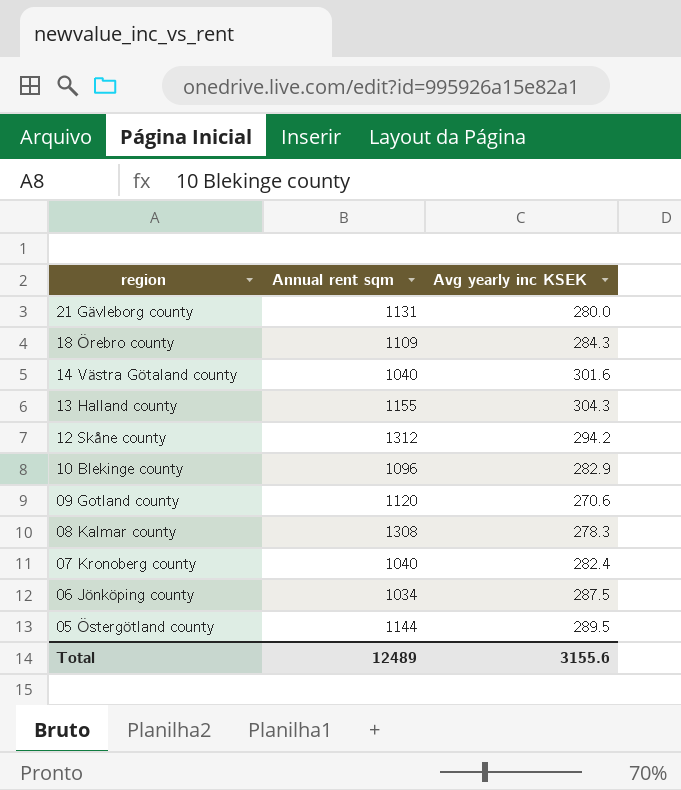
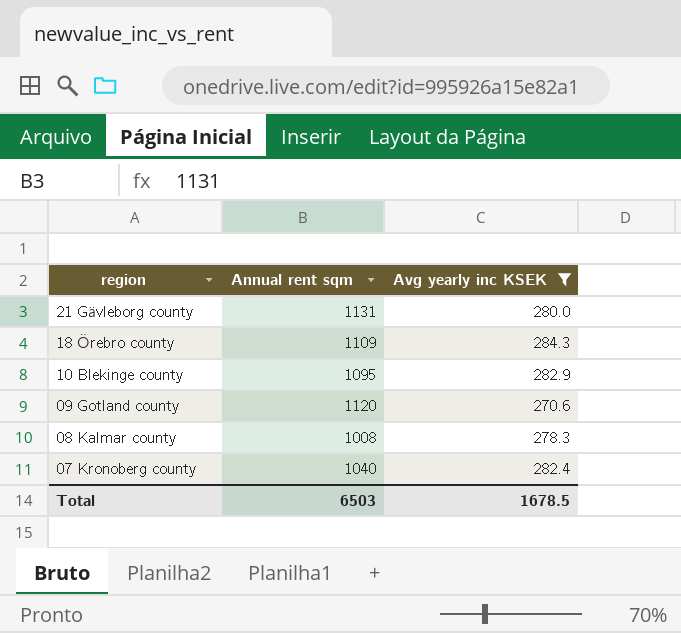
filter: none -> Avg yearly inc KSEK <= 284.3
10 Blekinge county | Annual rent sqm: 1096 -> 1095
08 Kalmar county | Annual rent sqm: 1308 -> 1008
Total | Annual rent sqm: 12489 -> 6503
Total | Avg yearly inc KSEK: 3155.6 -> 1678.5

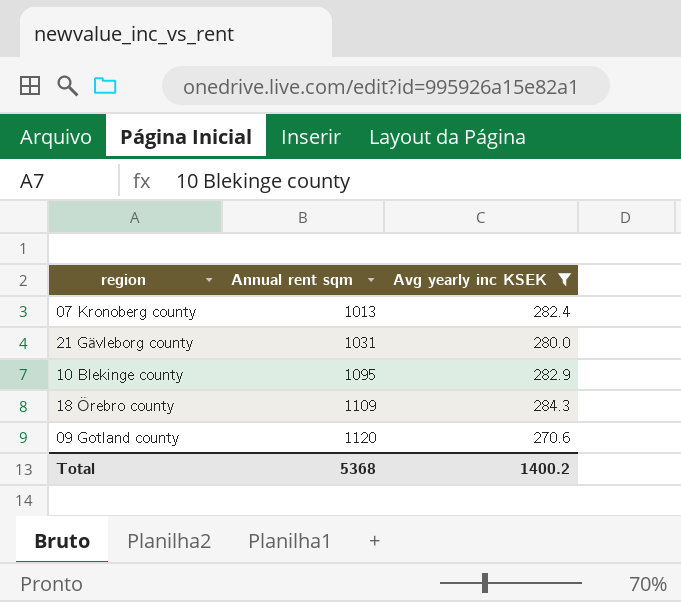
row order: region descending -> Annual rent sqm ascending
row 08 Kalmar county: 1008 | 278.3 -> none
07 Kronoberg county | Annual rent sqm: 1040 -> 1013
21 Gävleborg county | Annual rent sqm: 1131 -> 1031
Total | Annual rent sqm: 6503 -> 5368
Total | Avg yearly inc KSEK: 1678.5 -> 1400.2

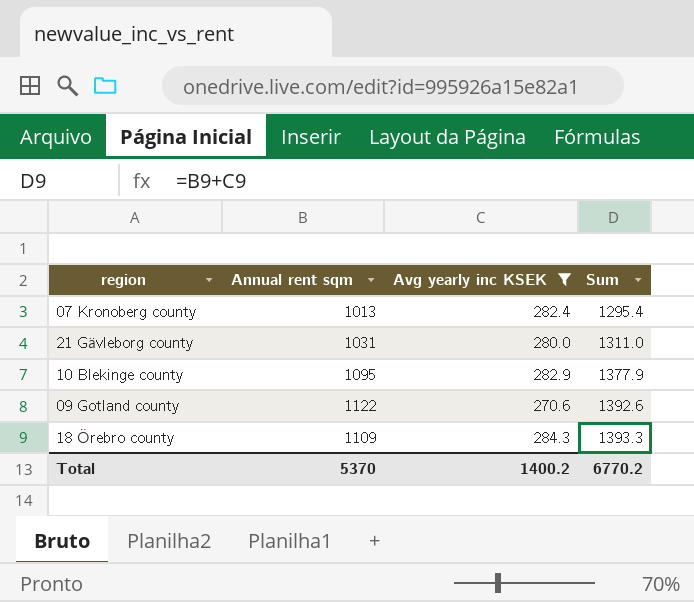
row order: Annual rent sqm ascending -> Sum ascending
column Sum | formula: none -> [Annual rent sqm] + [Avg yearly inc KSEK]
09 Gotland county | Annual rent sqm: 1120 -> 1122
Total | Annual rent sqm: 5368 -> 5370

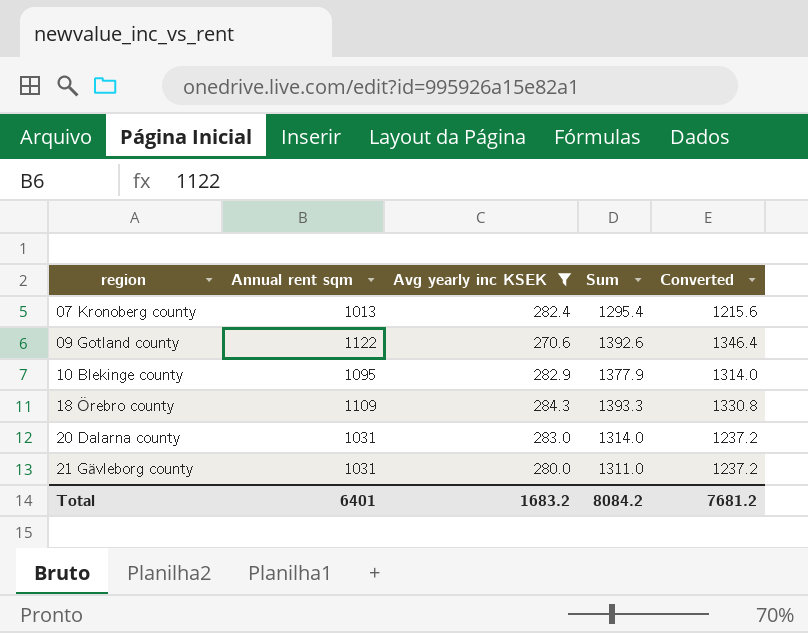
row order: Sum ascending -> region ascending
column Converted | formula: none -> [Annual rent sqm] * 1.2
row 20 Dalarna county: none -> 1031 | 283.0 | 1314.0 | 1237.2
Total | Annual rent sqm: 5370 -> 6401
Total | Avg yearly inc KSEK: 1400.2 -> 1683.2
Total | Sum: 6770.2 -> 8084.2

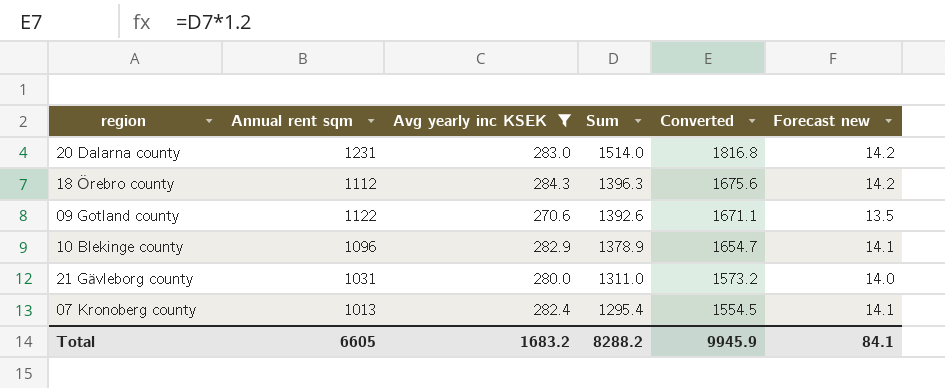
row order: region ascending -> Sum descending
column Converted | formula: [Annual rent sqm] * 1.2 -> [Sum] * 1.2
column Forecast new | formula: none -> [Avg yearly inc KSEK] * 0.05
20 Dalarna county | Annual rent sqm: 1031 -> 1231
20 Dalarna county | Sum: 1314.0 -> 1514.0
18 Örebro county | Annual rent sqm: 1109 -> 1112
18 Örebro county | Sum: 1393.3 -> 1396.3
10 Blekinge county | Annual rent sqm: 1095 -> 1096
10 Blekinge county | Sum: 1377.9 -> 1378.9
Total | Annual rent sqm: 6401 -> 6605
Total | Sum: 8084.2 -> 8288.2
Total | Converted: 7681.2 -> 9945.9

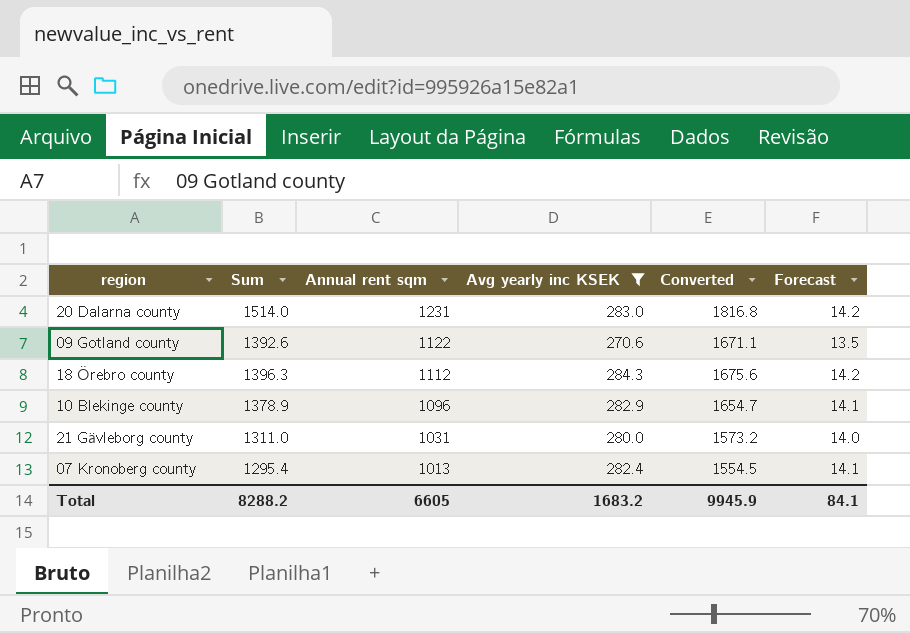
row order: Sum descending -> Annual rent sqm descending
column Sum | position: 4 -> 2
column name: Forecast new -> Forecast

